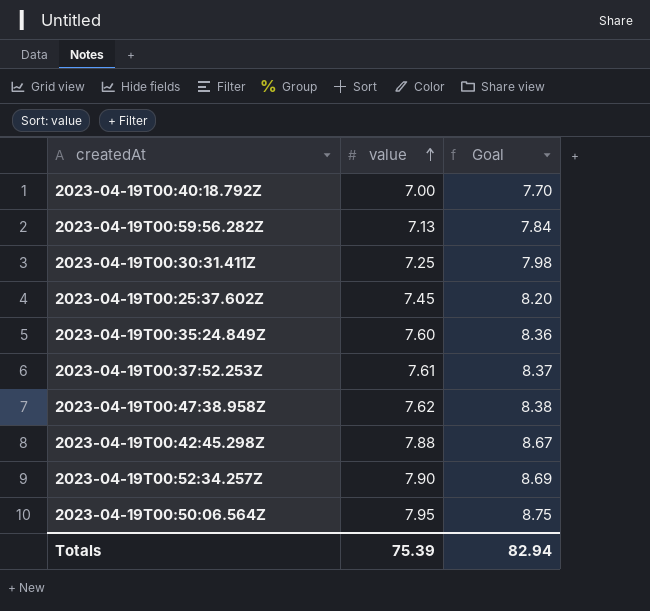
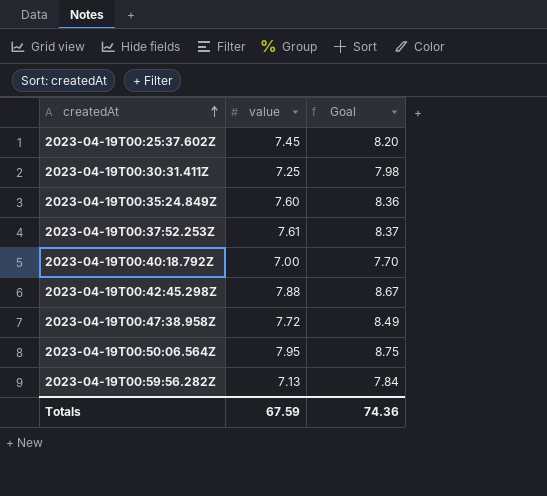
row order: value ascending -> createdAt ascending
row 2023-04-19T00:52:34.257Z: 7.90 | 8.69 -> none
2023-04-19T00:47:38.958Z | value: 7.62 -> 7.72
2023-04-19T00:47:38.958Z | Goal: 8.38 -> 8.49
Totals | value: 75.39 -> 67.59
Totals | Goal: 82.94 -> 74.36

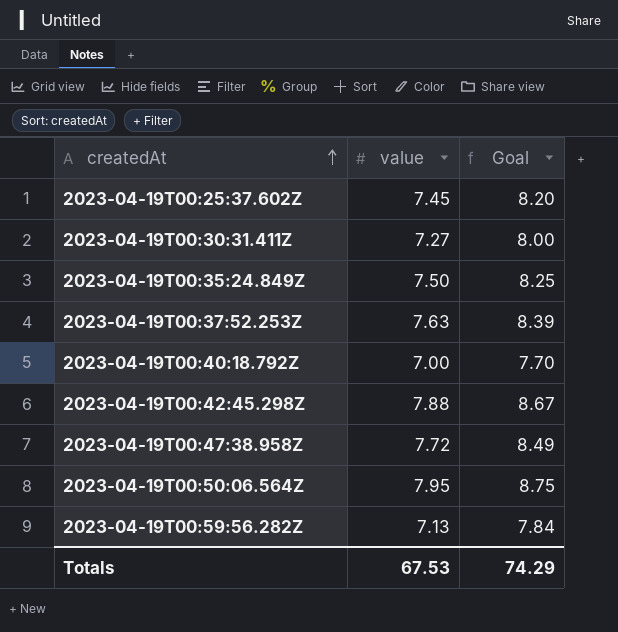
2023-04-19T00:30:31.411Z | value: 7.25 -> 7.27
2023-04-19T00:30:31.411Z | Goal: 7.98 -> 8.00
2023-04-19T00:35:24.849Z | value: 7.60 -> 7.50
2023-04-19T00:35:24.849Z | Goal: 8.36 -> 8.25
2023-04-19T00:37:52.253Z | value: 7.61 -> 7.63
2023-04-19T00:37:52.253Z | Goal: 8.37 -> 8.39
Totals | value: 67.59 -> 67.53
Totals | Goal: 74.36 -> 74.29

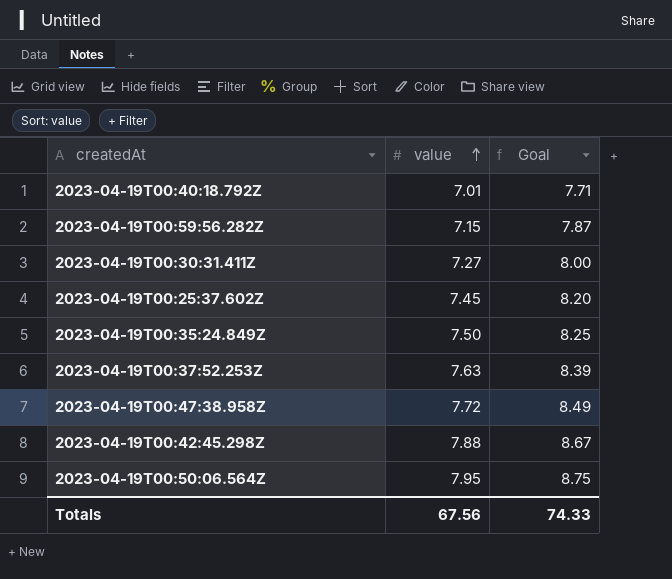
row order: createdAt ascending -> value ascending
2023-04-19T00:40:18.792Z | value: 7.00 -> 7.01
2023-04-19T00:40:18.792Z | Goal: 7.70 -> 7.71
2023-04-19T00:59:56.282Z | value: 7.13 -> 7.15
2023-04-19T00:59:56.282Z | Goal: 7.84 -> 7.87
Totals | value: 67.53 -> 67.56
Totals | Goal: 74.29 -> 74.33

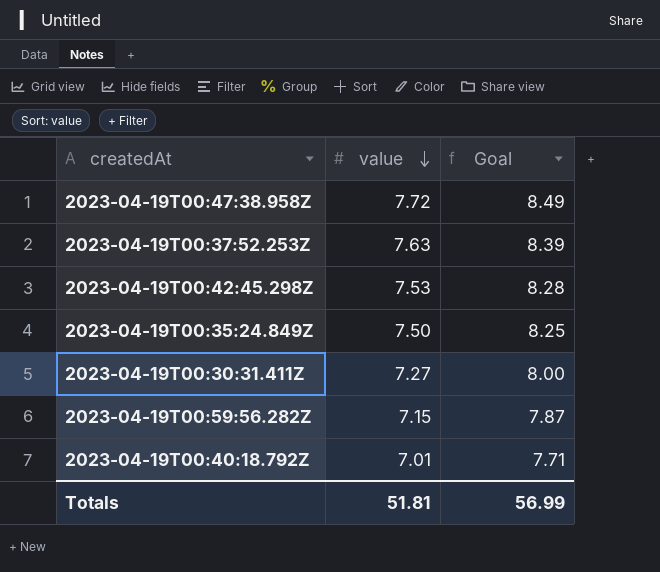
row order: value ascending -> value descending
row 2023-04-19T00:25:37.602Z: 7.45 | 8.20 -> none
row 2023-04-19T00:50:06.564Z: 7.95 | 8.75 -> none
2023-04-19T00:42:45.298Z | value: 7.88 -> 7.53
2023-04-19T00:42:45.298Z | Goal: 8.67 -> 8.28
Totals | value: 67.56 -> 51.81
Totals | Goal: 74.33 -> 56.99

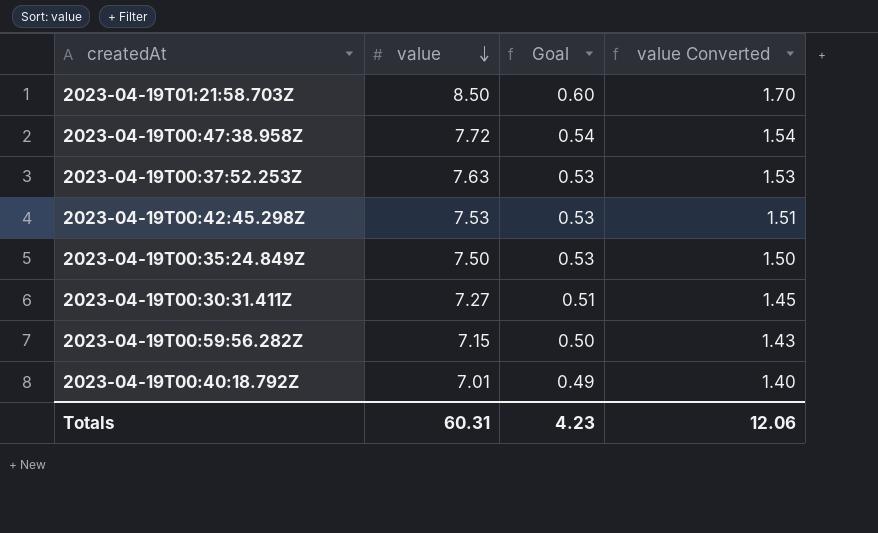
column Goal | formula: [value] * 1.1 -> [value] * 0.07
column value Converted | formula: none -> [value] * 0.2
row 2023-04-19T01:21:58.703Z: none -> 8.50 | 0.60 | 1.70
Totals | value: 51.81 -> 60.31
Totals | Goal: 56.99 -> 4.23

